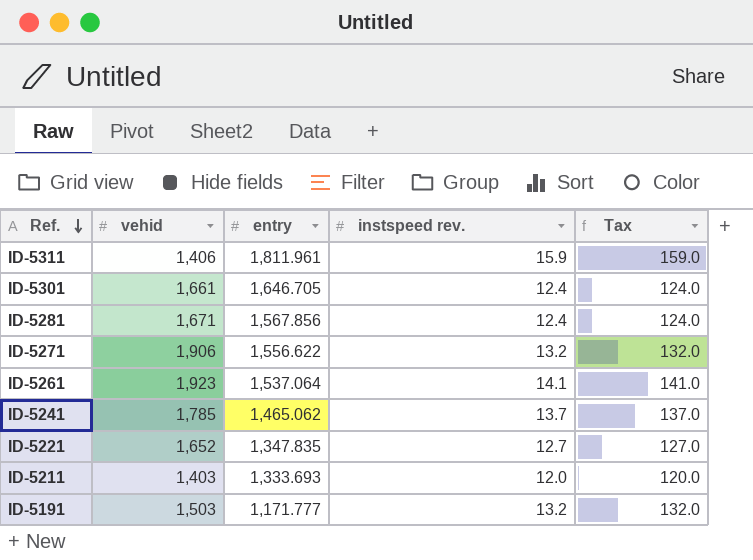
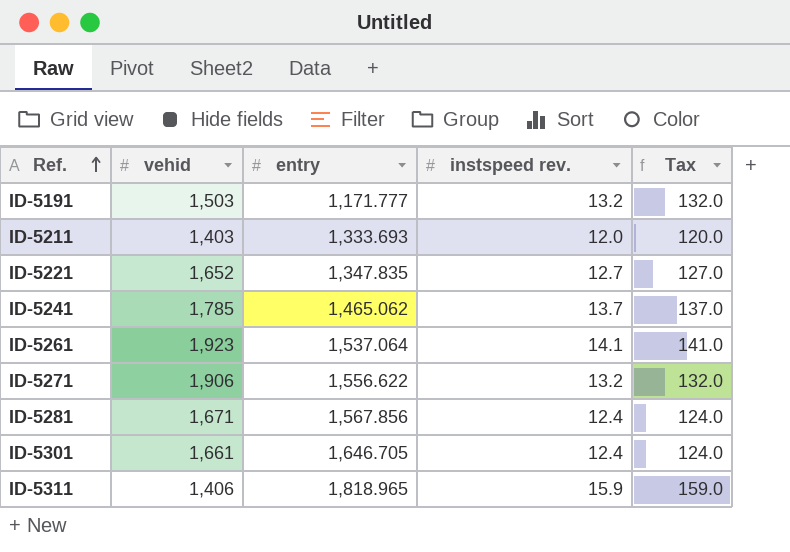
row order: Ref. descending -> Ref. ascending
ID-5311 | entry: 1,811.961 -> 1,818.965

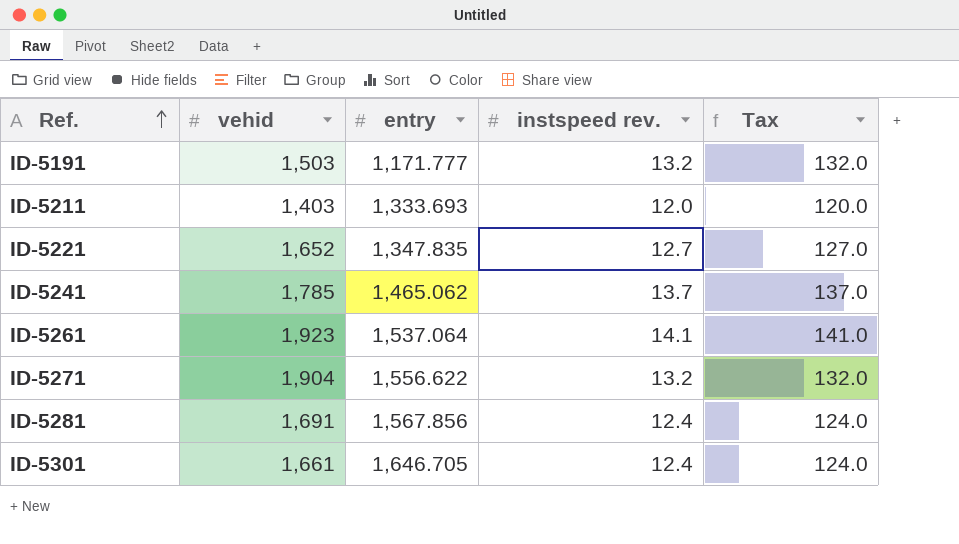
row ID-5311: 1,406 | 1,818.965 | 15.9 | 159.0 -> none
ID-5271 | vehid: 1,906 -> 1,904
ID-5281 | vehid: 1,671 -> 1,691

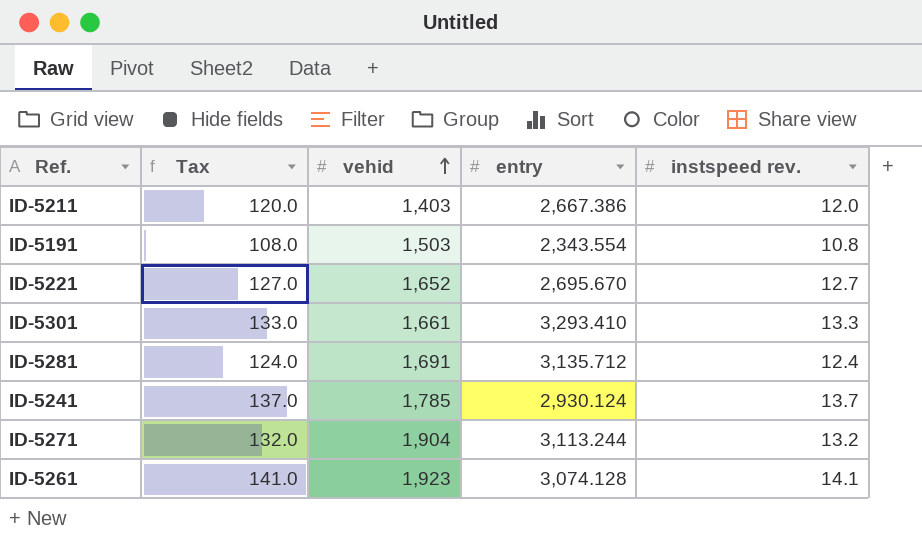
row order: Ref. ascending -> vehid ascending
column Tax | position: 5 -> 2
ID-5211 | entry: 1,333.693 -> 2,667.386
ID-5191 | Tax: 132.0 -> 108.0
ID-5191 | entry: 1,171.777 -> 2,343.554
ID-5191 | instspeed rev.: 13.2 -> 10.8
ID-5221 | entry: 1,347.835 -> 2,695.670
ID-5301 | Tax: 124.0 -> 133.0
ID-5301 | entry: 1,646.705 -> 3,293.410
ID-5301 | instspeed rev.: 12.4 -> 13.3
ID-5281 | entry: 1,567.856 -> 3,135.712
ID-5241 | entry: 1,465.062 -> 2,930.124
ID-5271 | entry: 1,556.622 -> 3,113.244
ID-5261 | entry: 1,537.064 -> 3,074.128

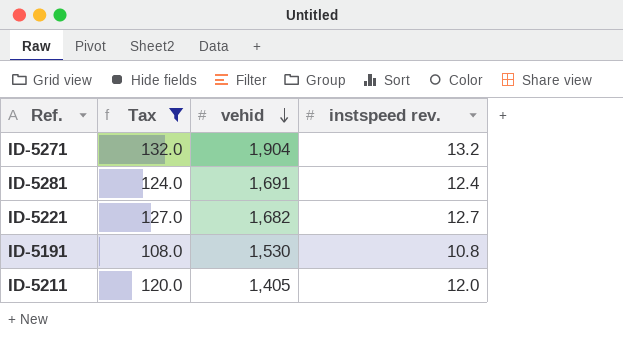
filter: none -> Tax <= 132.0
row order: vehid ascending -> vehid descending
column entry | position: 4 -> none
ID-5221 | vehid: 1,652 -> 1,682
ID-5191 | vehid: 1,503 -> 1,530
ID-5211 | vehid: 1,403 -> 1,405

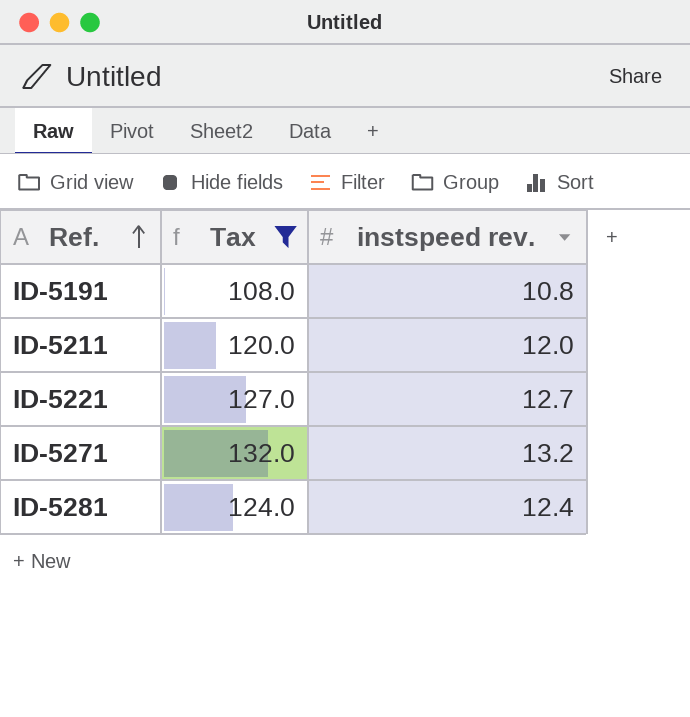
row order: vehid descending -> Ref. ascending
column vehid | position: 3 -> none

